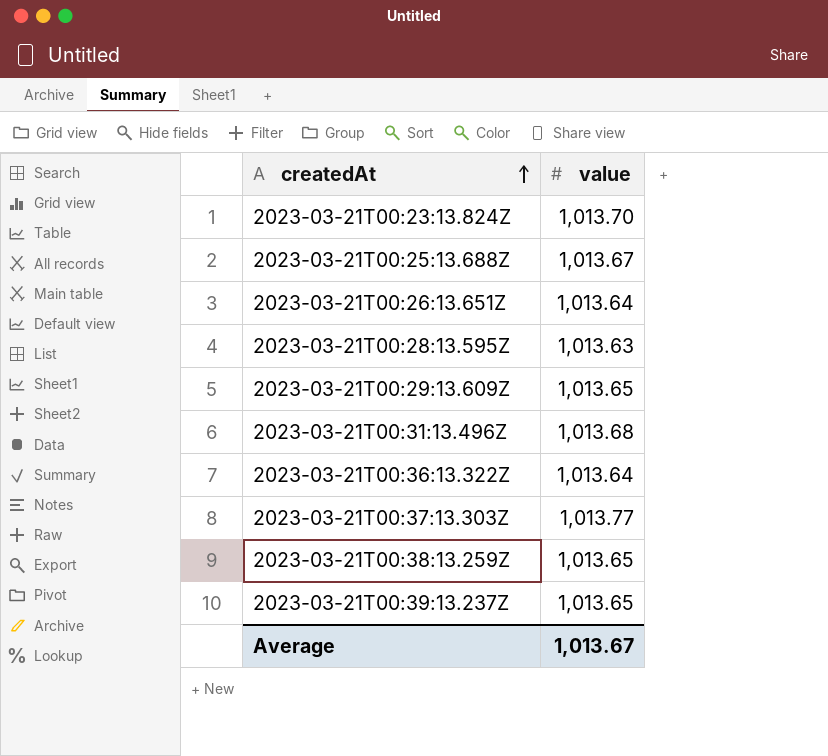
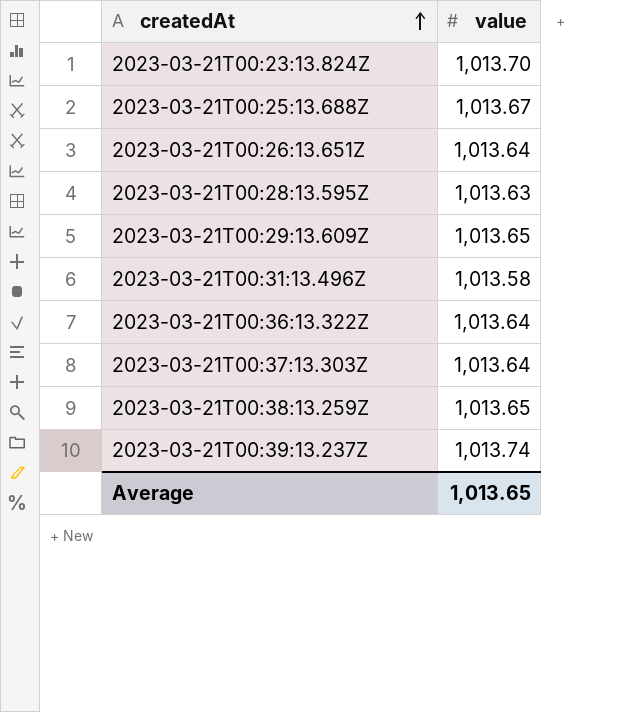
2023-03-21T00:31:13.496Z | value: 1,013.68 -> 1,013.58
2023-03-21T00:37:13.303Z | value: 1,013.77 -> 1,013.64
2023-03-21T00:39:13.237Z | value: 1,013.65 -> 1,013.74
Average | value: 1,013.67 -> 1,013.65

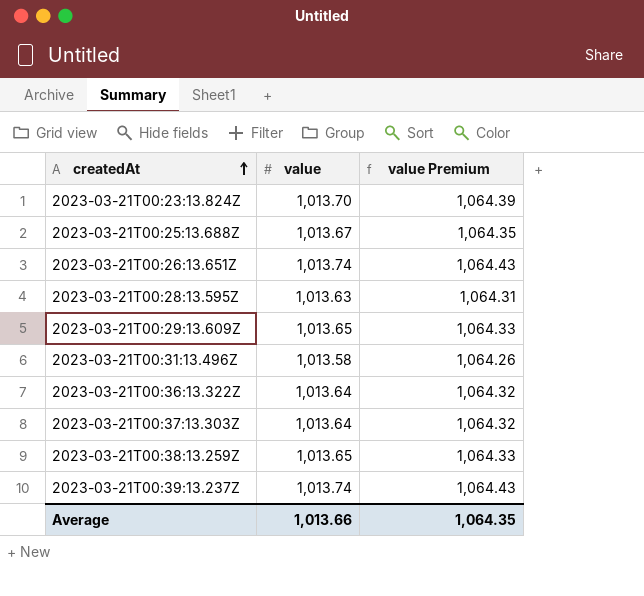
column value Premium | formula: none -> [value] * 1.05
2023-03-21T00:26:13.651Z | value: 1,013.64 -> 1,013.74
Average | value: 1,013.65 -> 1,013.66

